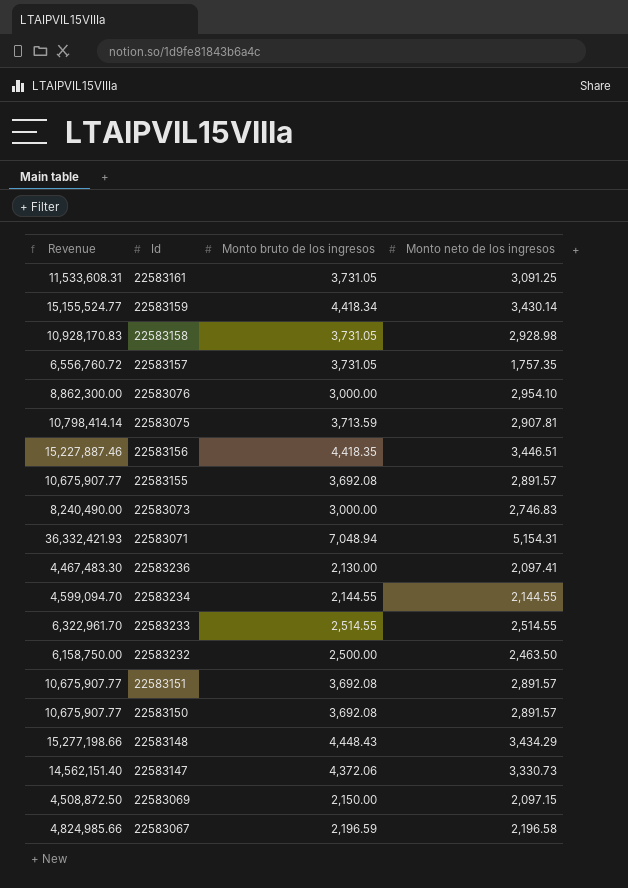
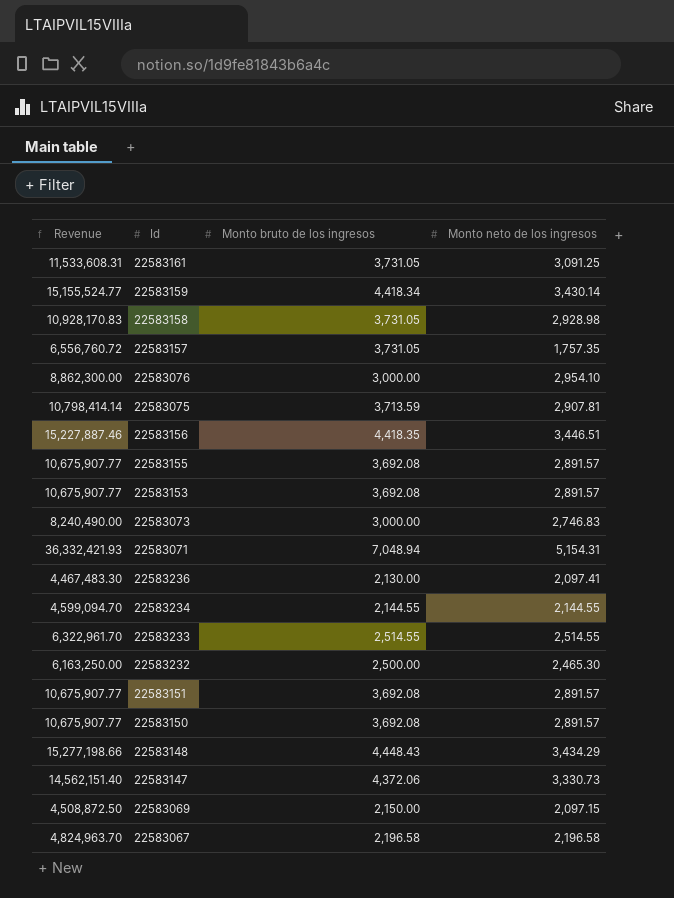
row 22583153: none -> 10,675,907.77 | 3,692.08 | 2,891.57
22583232 | Revenue: 6,158,750.00 -> 6,163,250.00
22583232 | Monto neto de los ingresos: 2,463.50 -> 2,465.30
22583067 | Revenue: 4,824,985.66 -> 4,824,963.70
22583067 | Monto bruto de los ingresos: 2,196.59 -> 2,196.58

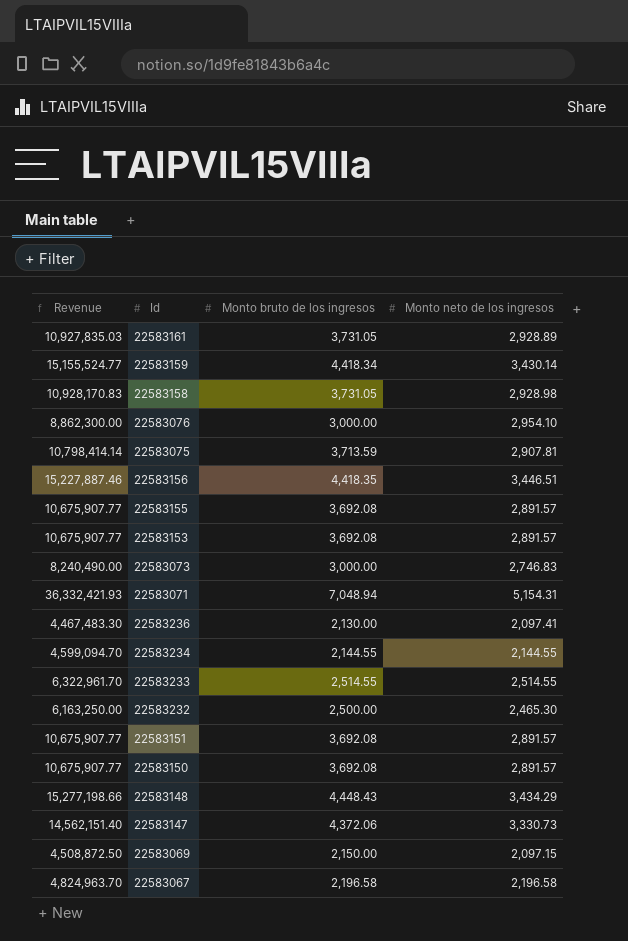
row 22583157: 6,556,760.72 | 3,731.05 | 1,757.35 -> none
22583161 | Revenue: 11,533,608.31 -> 10,927,835.03
22583161 | Monto neto de los ingresos: 3,091.25 -> 2,928.89

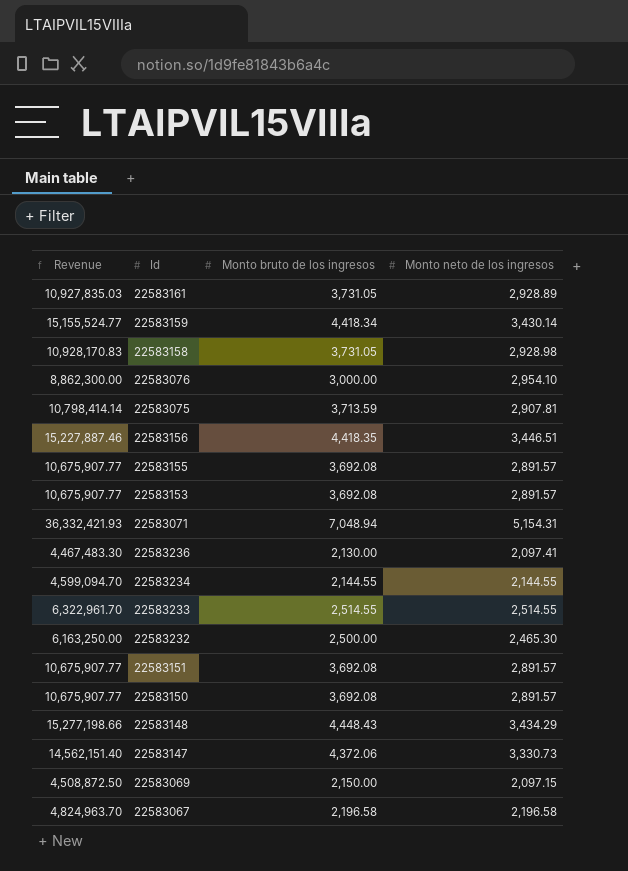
row 22583073: 8,240,490.00 | 3,000.00 | 2,746.83 -> none

